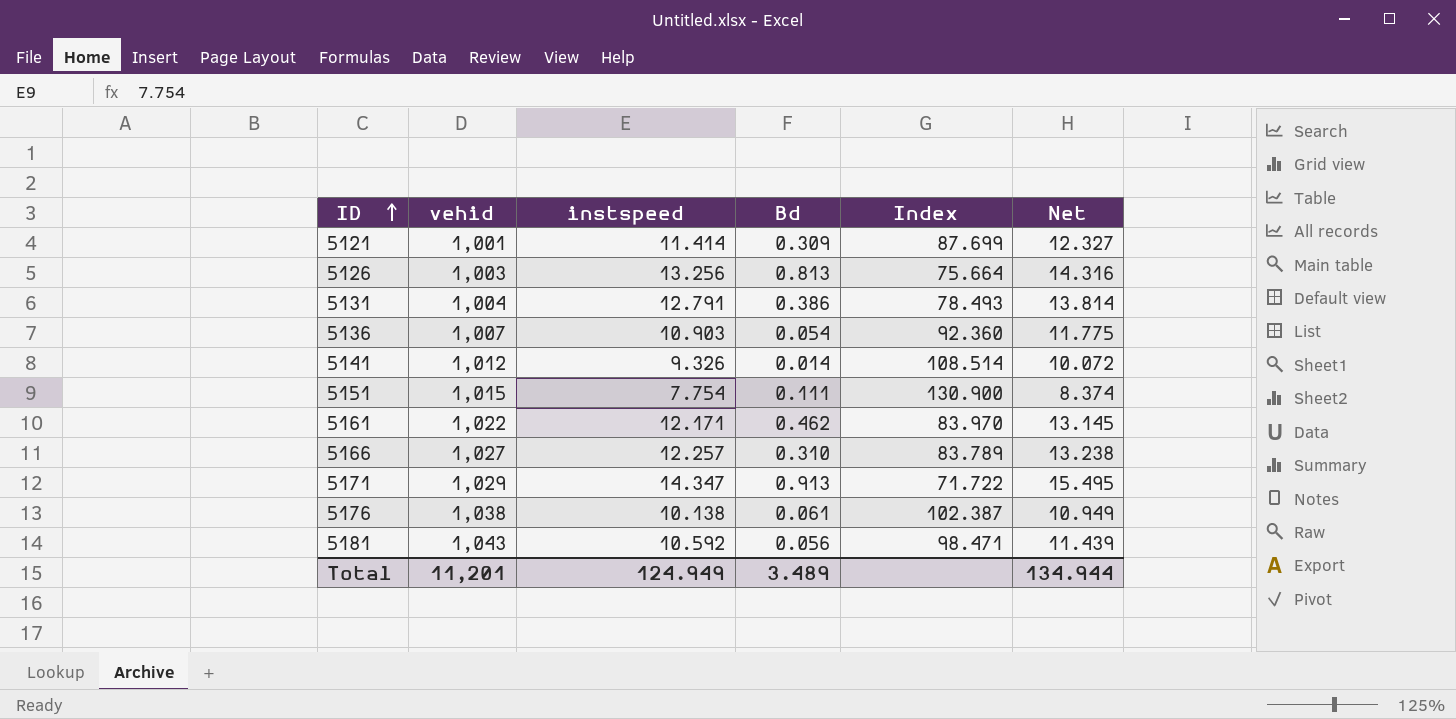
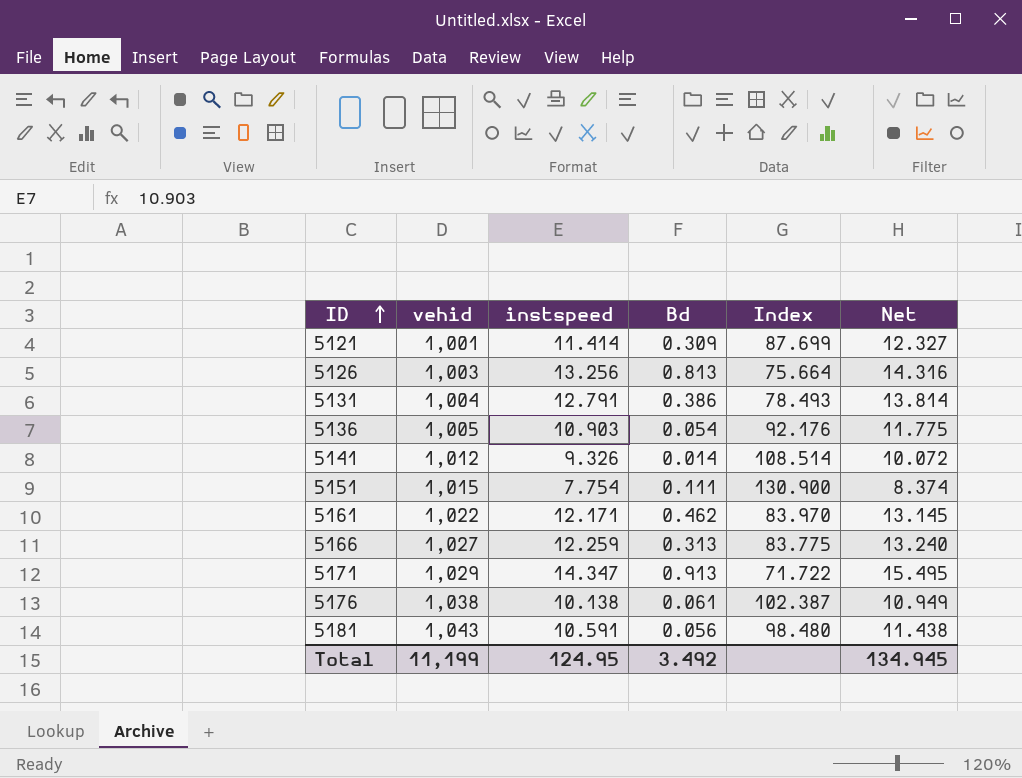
5136 | vehid: 1,007 -> 1,005
5136 | Index: 92.360 -> 92.176
5166 | instspeed: 12.257 -> 12.259
5166 | Bd: 0.310 -> 0.313
5166 | Index: 83.789 -> 83.775
5166 | Net: 13.238 -> 13.240
5181 | instspeed: 10.592 -> 10.591
5181 | Index: 98.471 -> 98.480
5181 | Net: 11.439 -> 11.438
Total | vehid: 11,201 -> 11,199
Total | instspeed: 124.949 -> 124.95
Total | Bd: 3.489 -> 3.492
Total | Net: 134.944 -> 134.945

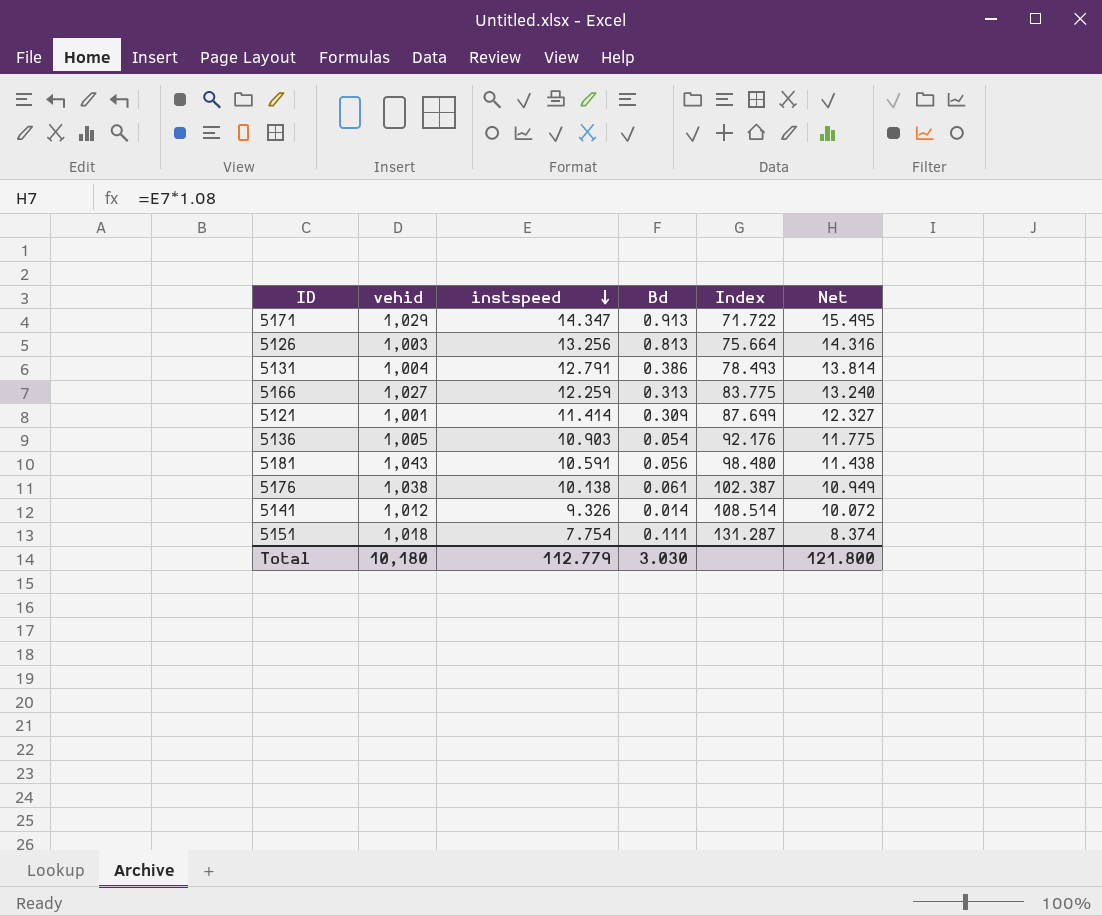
row order: ID ascending -> instspeed descending
row 5161: 1,022 | 12.171 | 0.462 | 83.970 | 13.145 -> none
5151 | vehid: 1,015 -> 1,018
5151 | Index: 130.900 -> 131.287
Total | vehid: 11,199 -> 10,180
Total | instspeed: 124.95 -> 112.779
Total | Bd: 3.492 -> 3.030
Total | Net: 134.945 -> 121.800

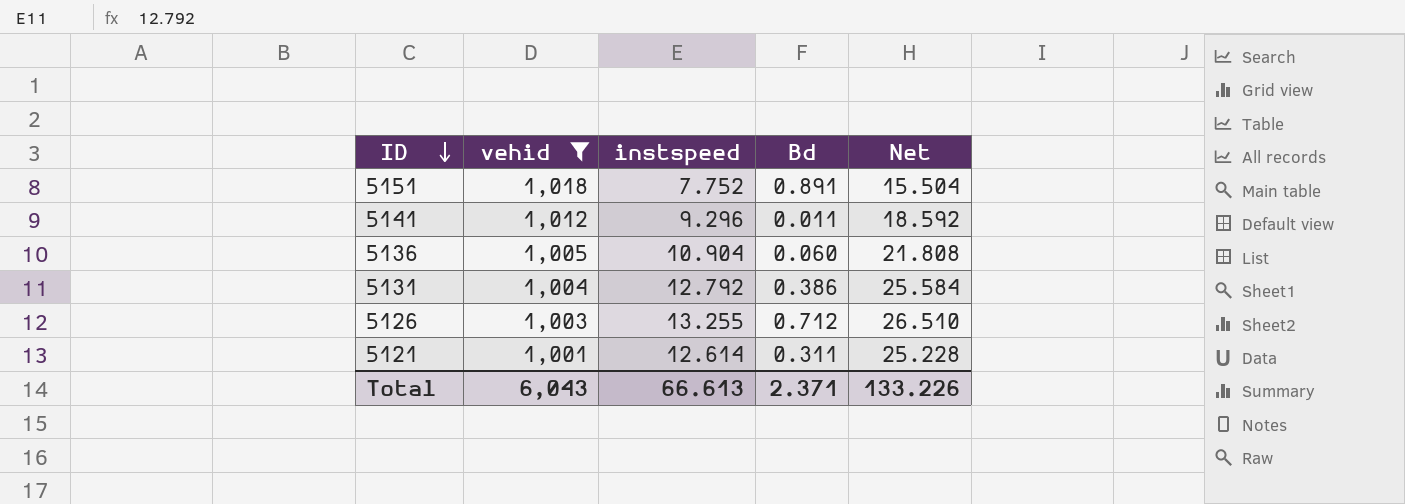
filter: none -> vehid <= 1,018
row order: instspeed descending -> ID descending
column Index | formula: [vehid] / [instspeed] -> none
column Net | formula: [instspeed] * 1.08 -> [instspeed] * 2
5151 | instspeed: 7.754 -> 7.752
5151 | Bd: 0.111 -> 0.891
5141 | instspeed: 9.326 -> 9.296
5141 | Bd: 0.014 -> 0.011
5136 | instspeed: 10.903 -> 10.904
5136 | Bd: 0.054 -> 0.060
5131 | instspeed: 12.791 -> 12.792
5126 | instspeed: 13.256 -> 13.255
5126 | Bd: 0.813 -> 0.712
5121 | instspeed: 11.414 -> 12.614
5121 | Bd: 0.309 -> 0.311
Total | vehid: 10,180 -> 6,043
Total | instspeed: 112.779 -> 66.613
Total | Bd: 3.030 -> 2.371
Total | Net: 121.800 -> 133.226

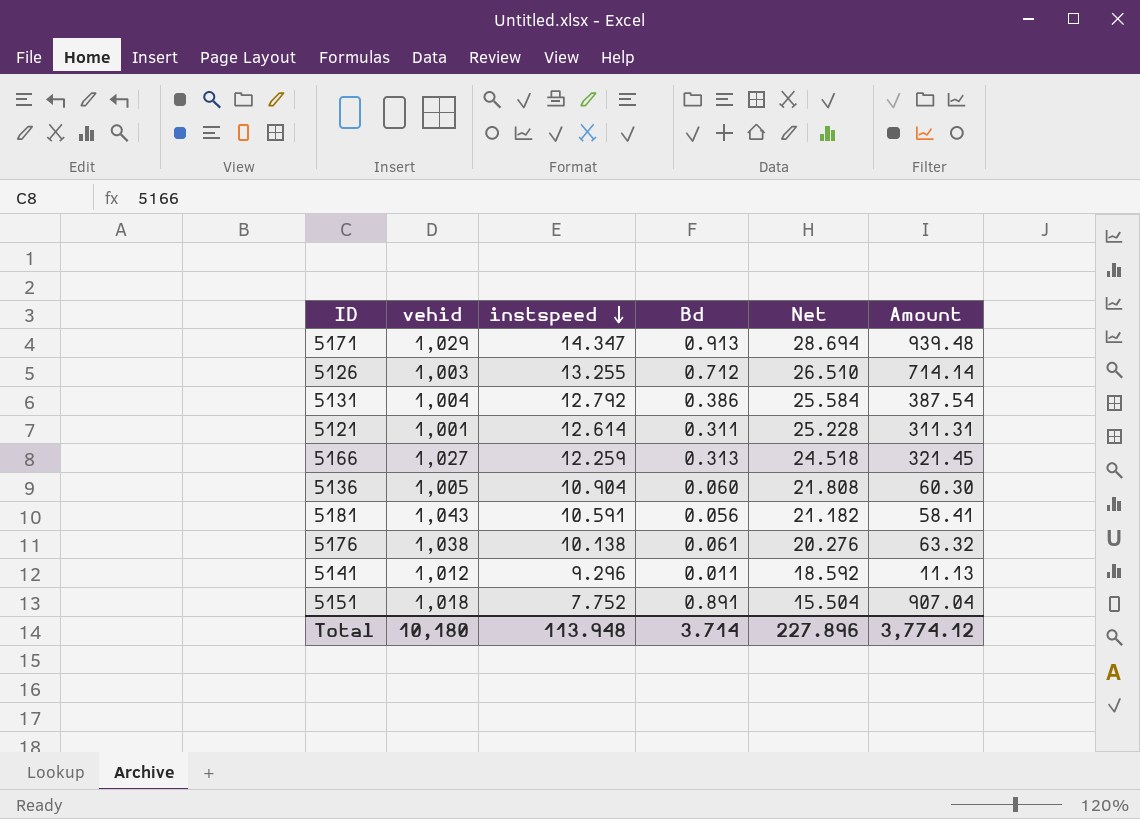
filter: vehid <= 1,018 -> none
row order: ID descending -> instspeed descending
column Amount | formula: none -> [vehid] * [Bd]
Total | vehid: 6,043 -> 10,180
Total | instspeed: 66.613 -> 113.948
Total | Bd: 2.371 -> 3.714
Total | Net: 133.226 -> 227.896

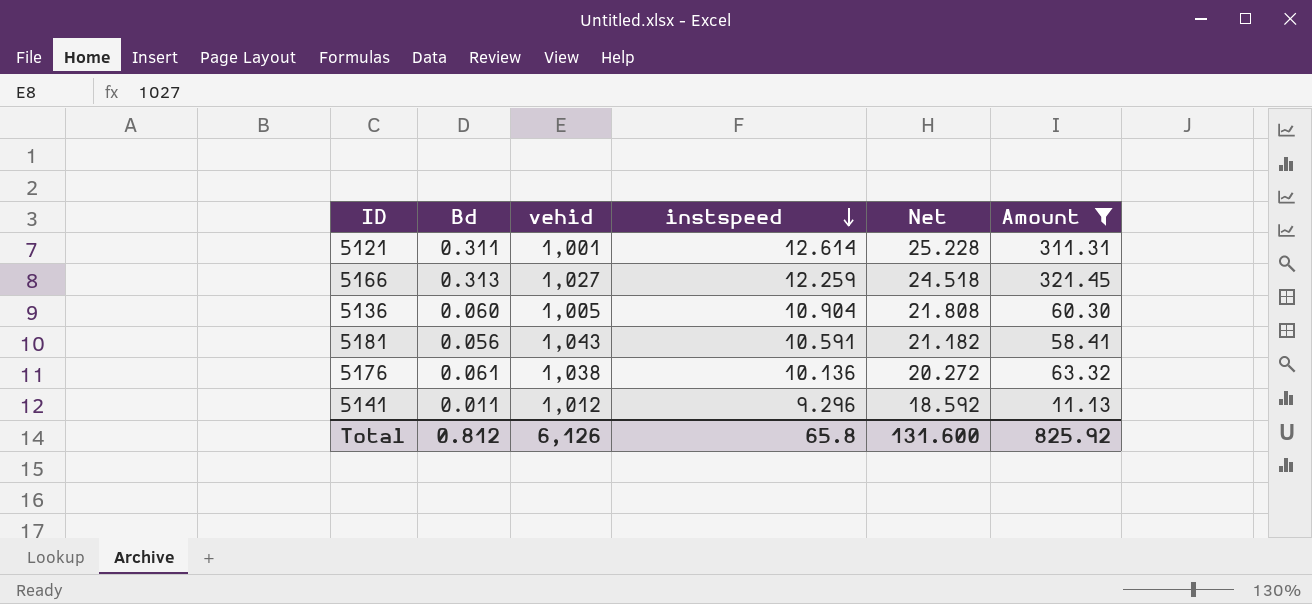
filter: none -> Amount <= 321.45
column Bd | position: 4 -> 2
5176 | instspeed: 10.138 -> 10.136
5176 | Net: 20.276 -> 20.272
Total | Bd: 3.714 -> 0.812
Total | vehid: 10,180 -> 6,126
Total | instspeed: 113.948 -> 65.8
Total | Net: 227.896 -> 131.600
Total | Amount: 3,774.12 -> 825.92

